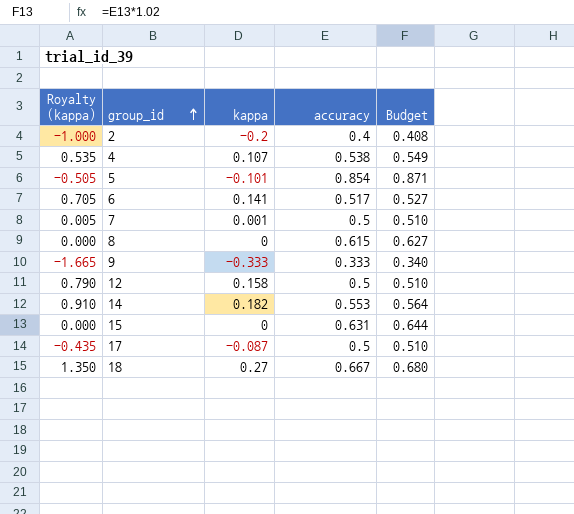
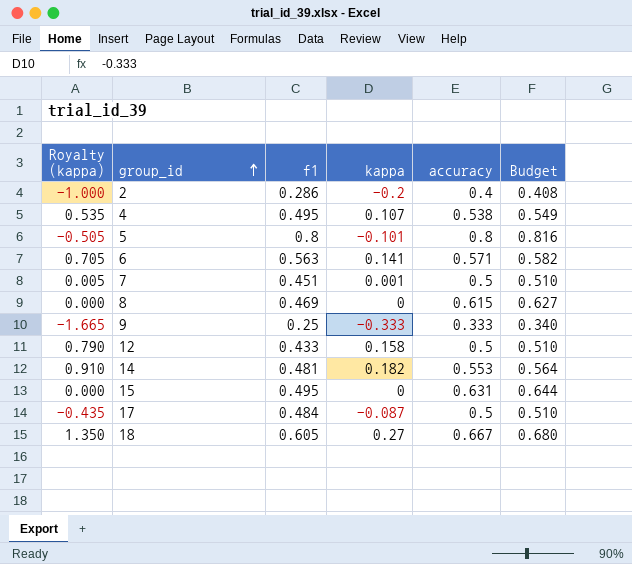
column f1 | position: none -> 3
5 | accuracy: 0.854 -> 0.8
5 | Budget: 0.871 -> 0.816
6 | accuracy: 0.517 -> 0.571
6 | Budget: 0.527 -> 0.582

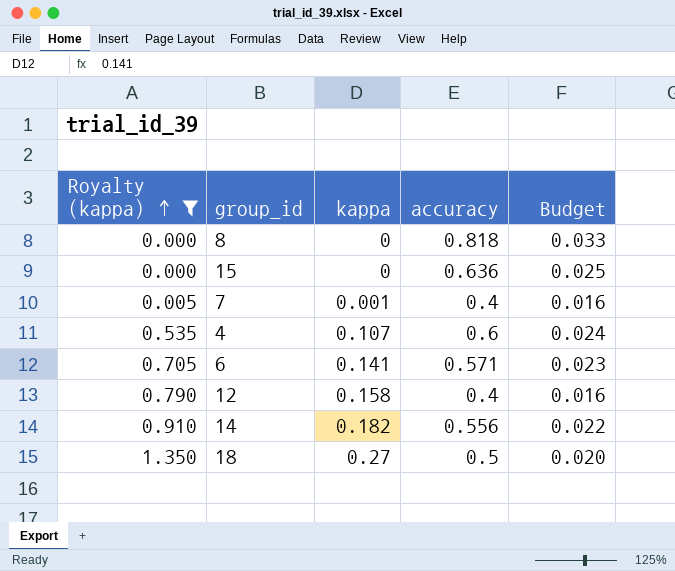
filter: none -> Royalty (kappa) >= 0.000
row order: group_id ascending -> Royalty (kappa) ascending
column f1 | position: 3 -> none
column Budget | formula: [accuracy] * 1.02 -> [accuracy] * 0.04
8 | accuracy: 0.615 -> 0.818
15 | accuracy: 0.631 -> 0.636
7 | accuracy: 0.5 -> 0.4
4 | accuracy: 0.538 -> 0.6
12 | accuracy: 0.5 -> 0.4
14 | accuracy: 0.553 -> 0.556
18 | accuracy: 0.667 -> 0.5

